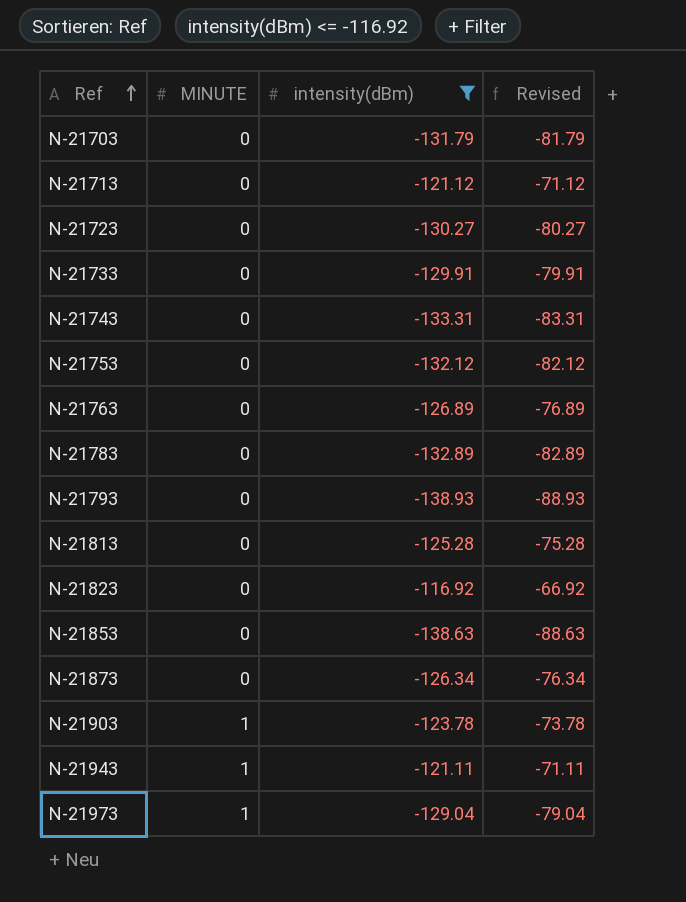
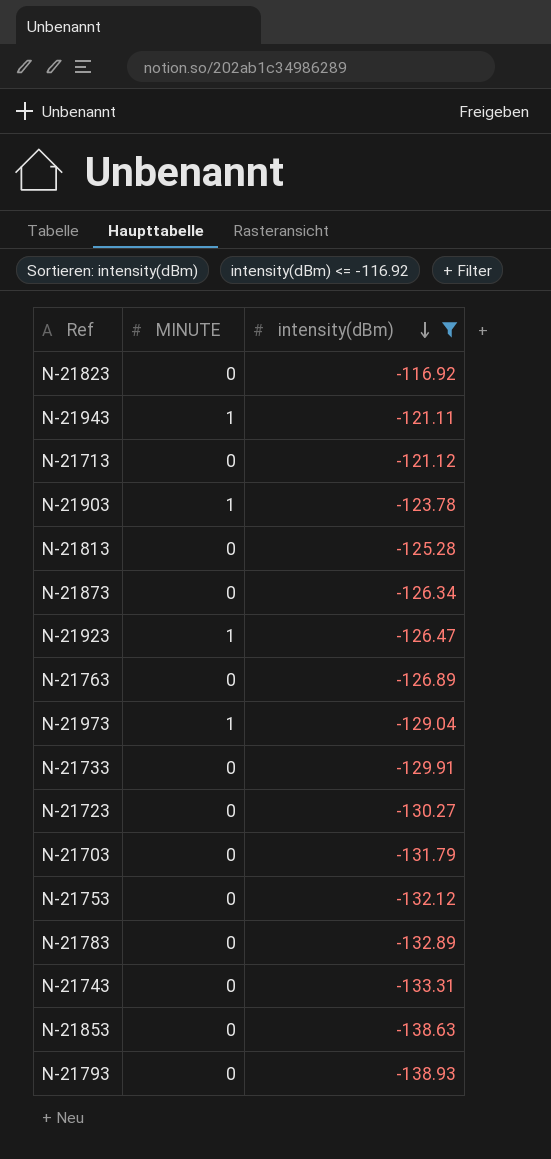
row order: Ref ascending -> intensity(dBm) descending
column Revised | formula: [intensity(dBm)] + 50 -> none
row N-21923: none -> 1 | -126.47

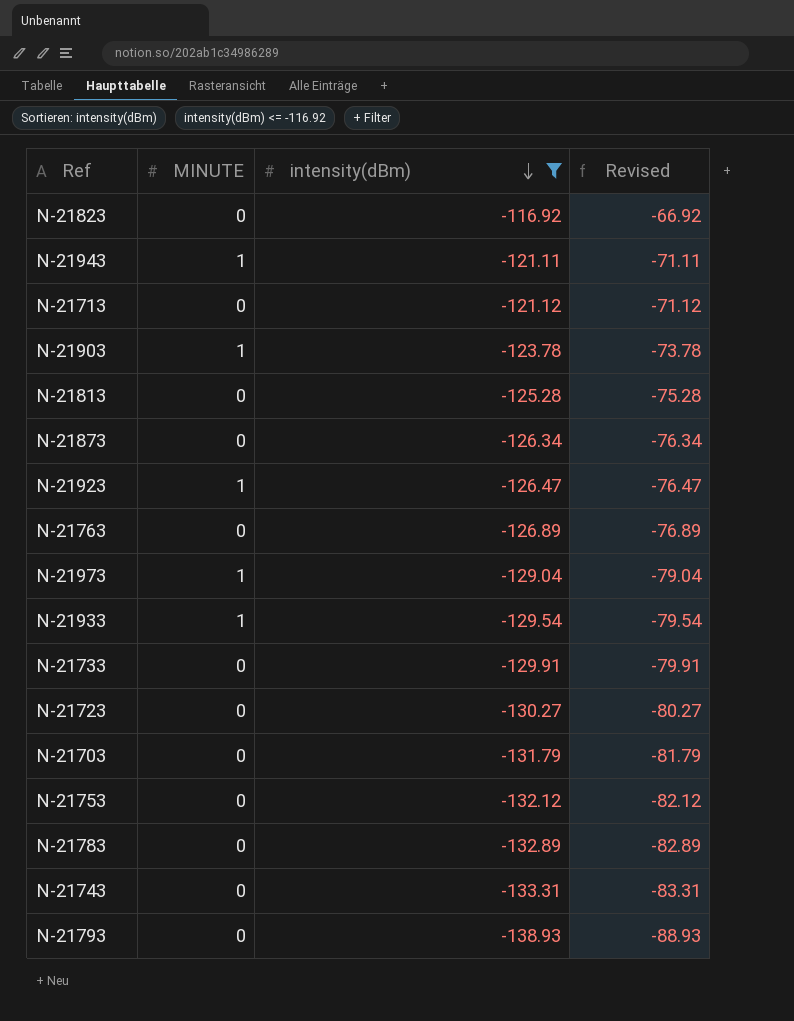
column Revised | formula: none -> [intensity(dBm)] + 50
row N-21853: 0 | -138.63 -> none
row N-21933: none -> 1 | -129.54 | -79.54

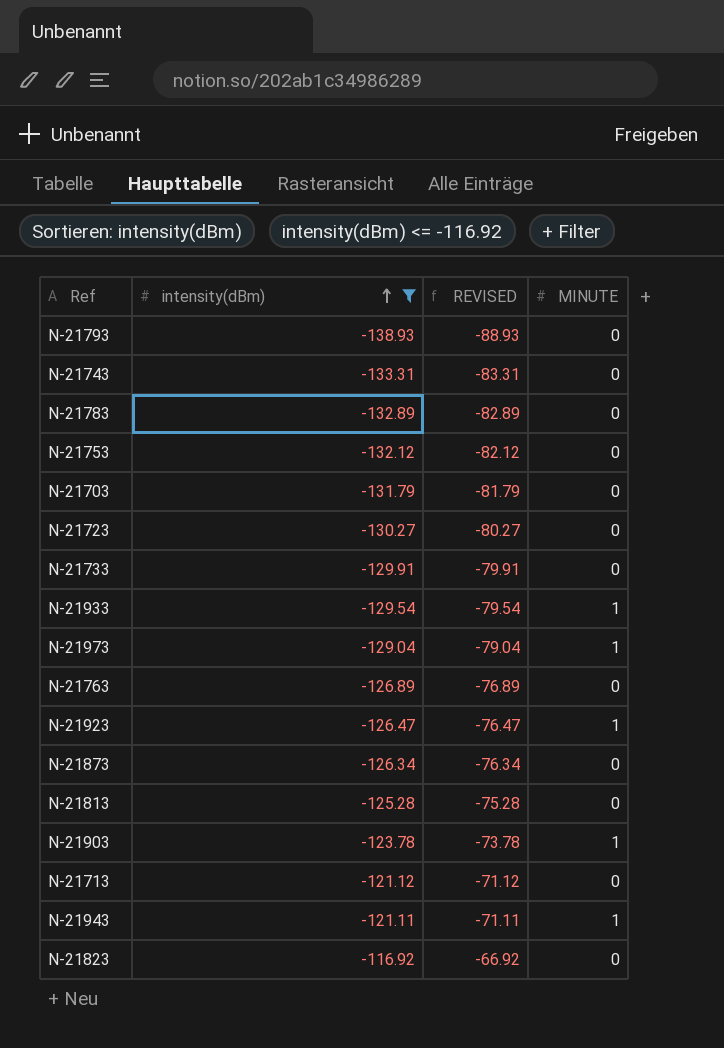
row order: intensity(dBm) descending -> intensity(dBm) ascending
column name: Revised -> REVISED
column MINUTE | position: 2 -> 4

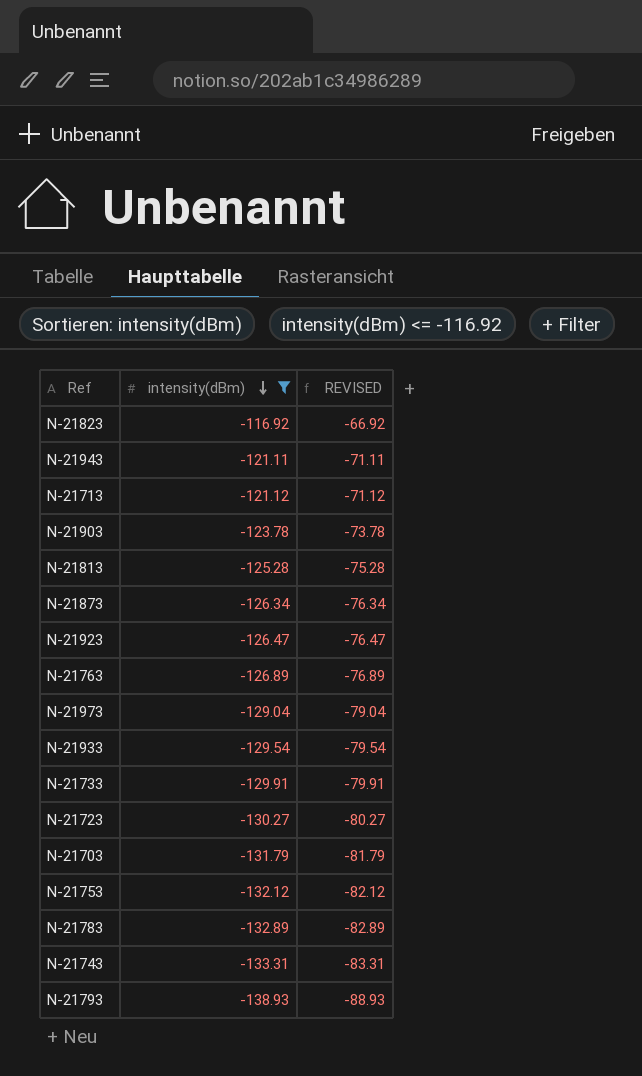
row order: intensity(dBm) ascending -> intensity(dBm) descending
column MINUTE | position: 4 -> none

